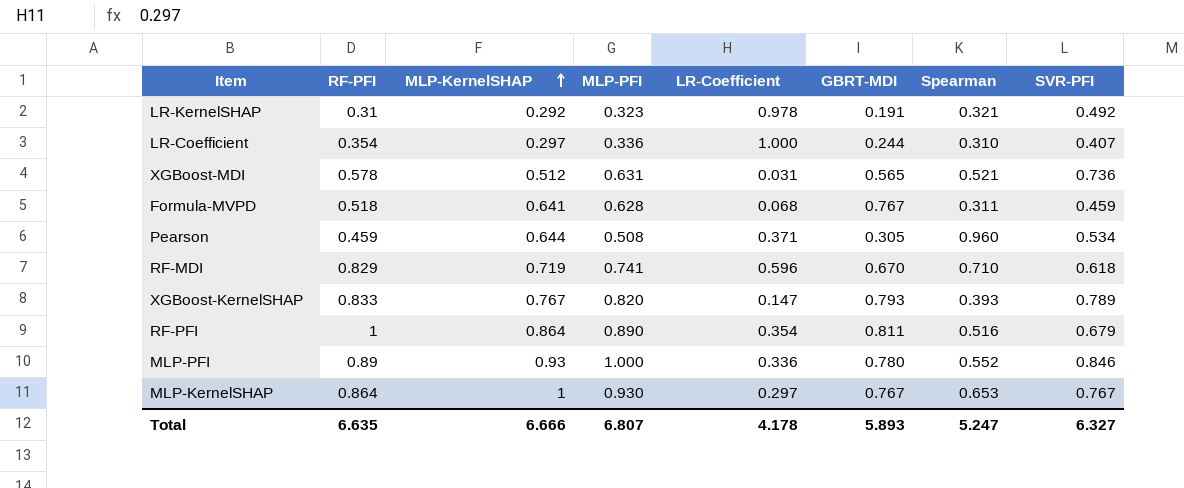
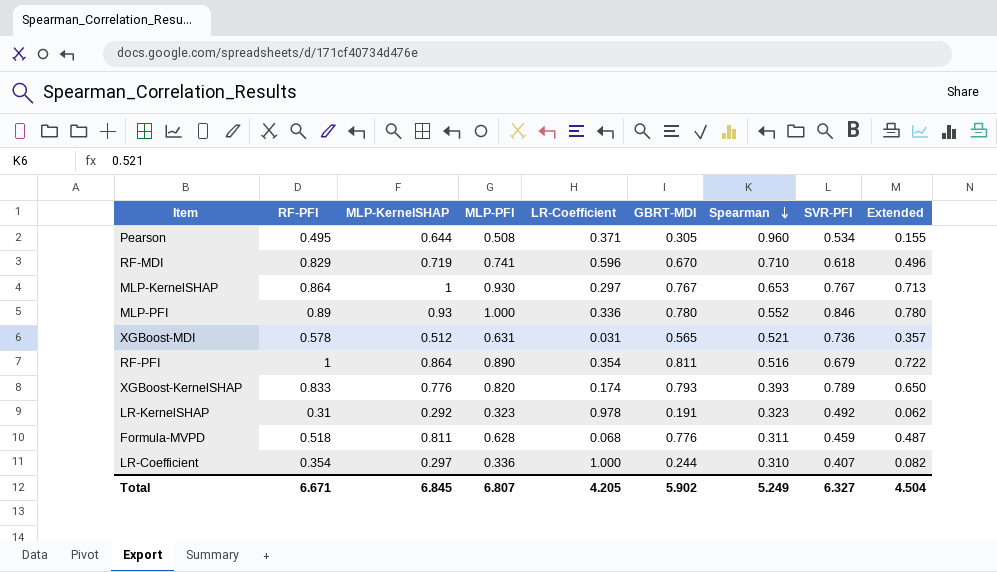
row order: MLP-KernelSHAP ascending -> Spearman descending
column Extended | formula: none -> [MLP-PFI] * [GBRT-MDI]
Pearson | RF-PFI: 0.459 -> 0.495
XGBoost-KernelSHAP | MLP-KernelSHAP: 0.767 -> 0.776
XGBoost-KernelSHAP | LR-Coefficient: 0.147 -> 0.174
LR-KernelSHAP | Spearman: 0.321 -> 0.323
Formula-MVPD | MLP-KernelSHAP: 0.641 -> 0.811
Formula-MVPD | GBRT-MDI: 0.767 -> 0.776
Total | RF-PFI: 6.635 -> 6.671
Total | MLP-KernelSHAP: 6.666 -> 6.845
Total | LR-Coefficient: 4.178 -> 4.205
Total | GBRT-MDI: 5.893 -> 5.902
Total | Spearman: 5.247 -> 5.249

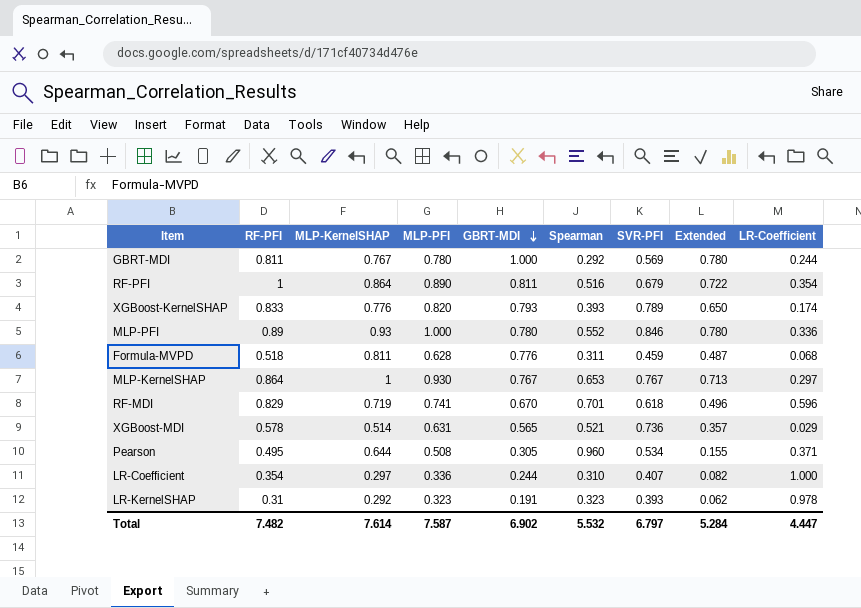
row order: Spearman descending -> GBRT-MDI descending
column LR-Coefficient | position: 5 -> 9
row GBRT-MDI: none -> 0.811 | 0.767 | 0.780 | 1.000 | 0.292 | 0.569 | 0.780 | 0.244
RF-MDI | Spearman: 0.710 -> 0.701
XGBoost-MDI | MLP-KernelSHAP: 0.512 -> 0.514
XGBoost-MDI | LR-Coefficient: 0.031 -> 0.029
LR-KernelSHAP | SVR-PFI: 0.492 -> 0.393
Total | RF-PFI: 6.671 -> 7.482
Total | MLP-KernelSHAP: 6.845 -> 7.614
Total | MLP-PFI: 6.807 -> 7.587
Total | GBRT-MDI: 5.902 -> 6.902
Total | Spearman: 5.249 -> 5.532
Total | SVR-PFI: 6.327 -> 6.797
Total | Extended: 4.504 -> 5.284
Total | LR-Coefficient: 4.205 -> 4.447

